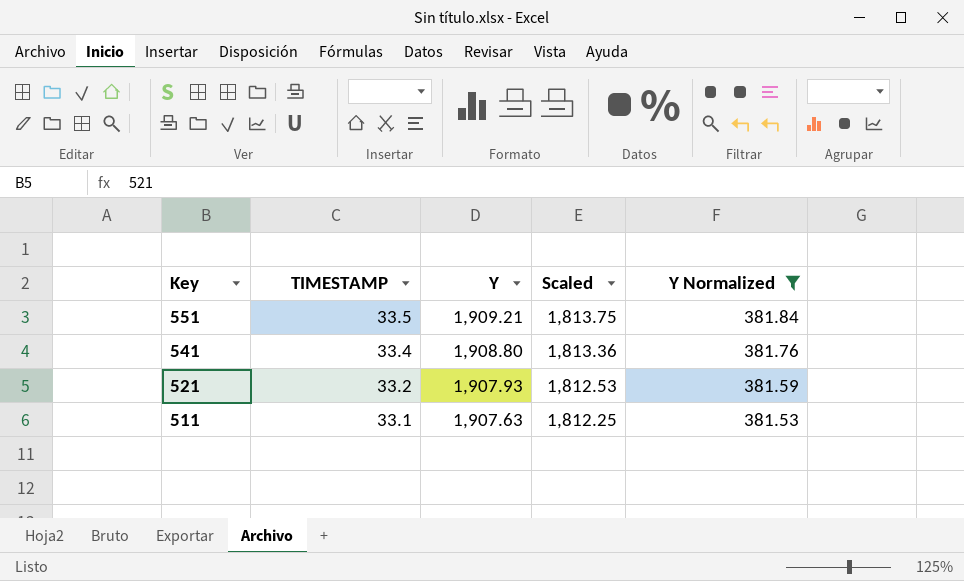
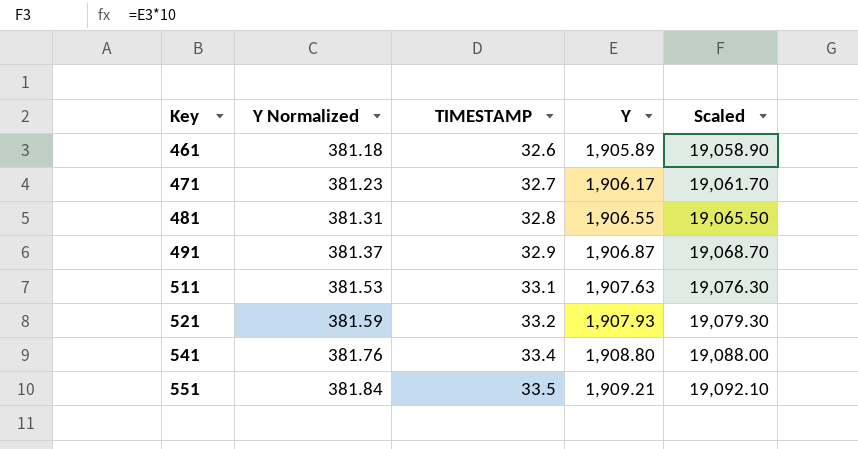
filter: Y Normalized >= 381.53 -> none
row order: Key descending -> Key ascending
column Y Normalized | position: 5 -> 2
column Scaled | formula: [Y] * 0.95 -> [Y] * 10

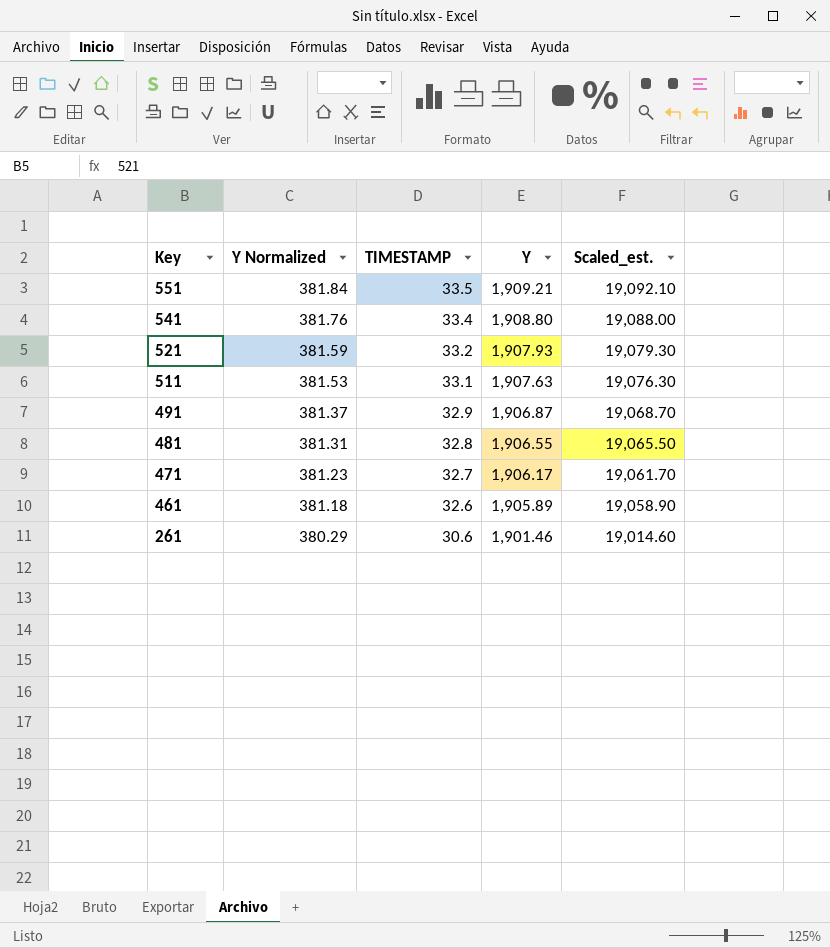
row order: Key ascending -> Key descending
column name: Scaled -> Scaled_est.
row 261: none -> 380.29 | 30.6 | 1,901.46 | 19,014.60

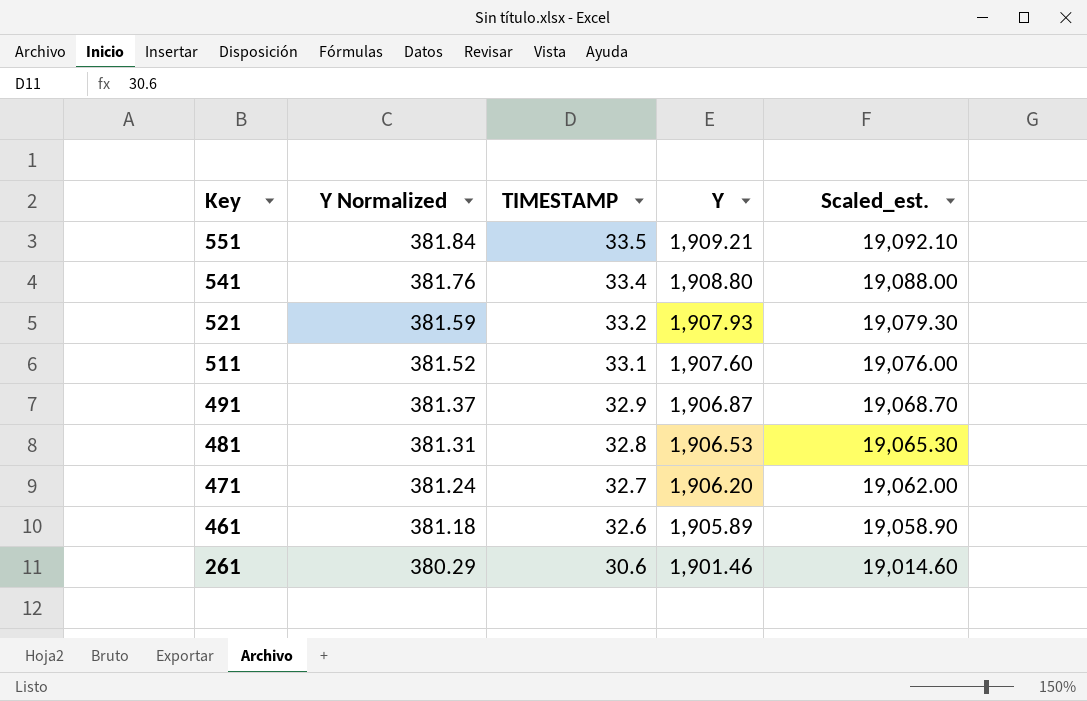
511 | Y Normalized: 381.53 -> 381.52
511 | Y: 1,907.63 -> 1,907.60
511 | Scaled_est.: 19,076.30 -> 19,076.00
481 | Y: 1,906.55 -> 1,906.53
481 | Scaled_est.: 19,065.50 -> 19,065.30
471 | Y Normalized: 381.23 -> 381.24
471 | Y: 1,906.17 -> 1,906.20
471 | Scaled_est.: 19,061.70 -> 19,062.00

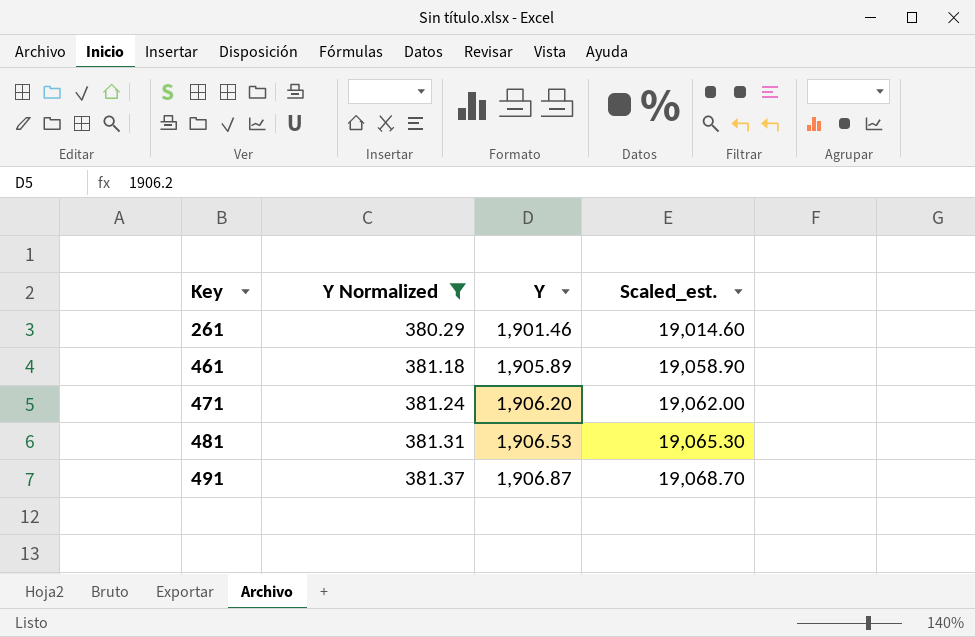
filter: none -> Y Normalized <= 381.37
row order: Key descending -> Key ascending
column TIMESTAMP | position: 3 -> none

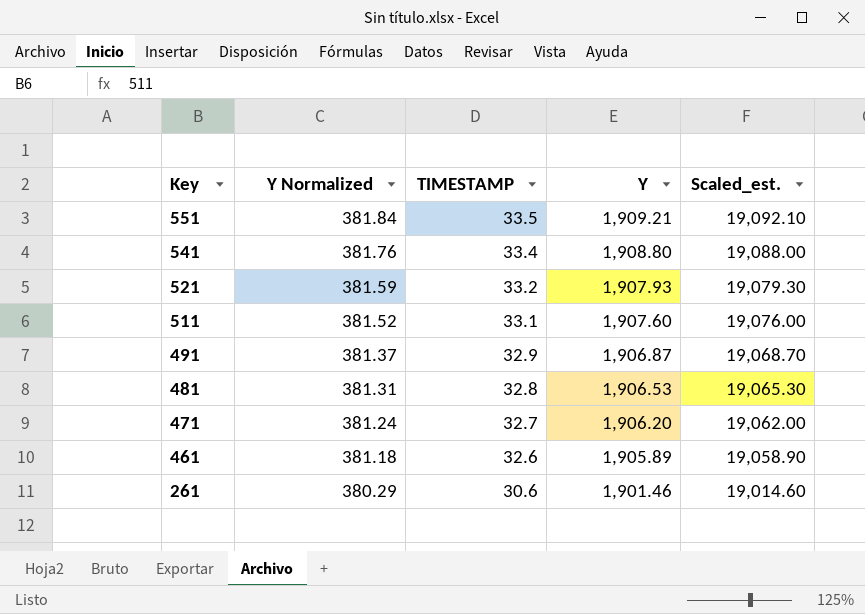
filter: Y Normalized <= 381.37 -> none
row order: Key ascending -> Key descending
column TIMESTAMP | position: none -> 3

